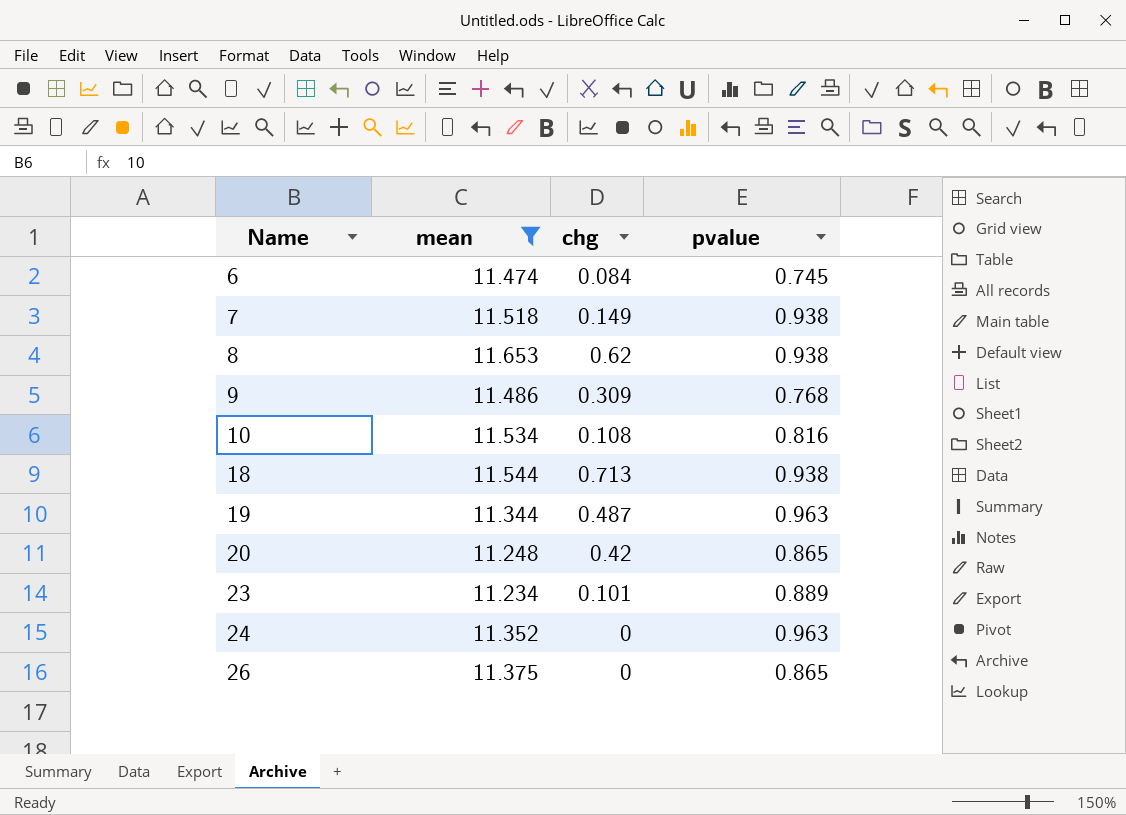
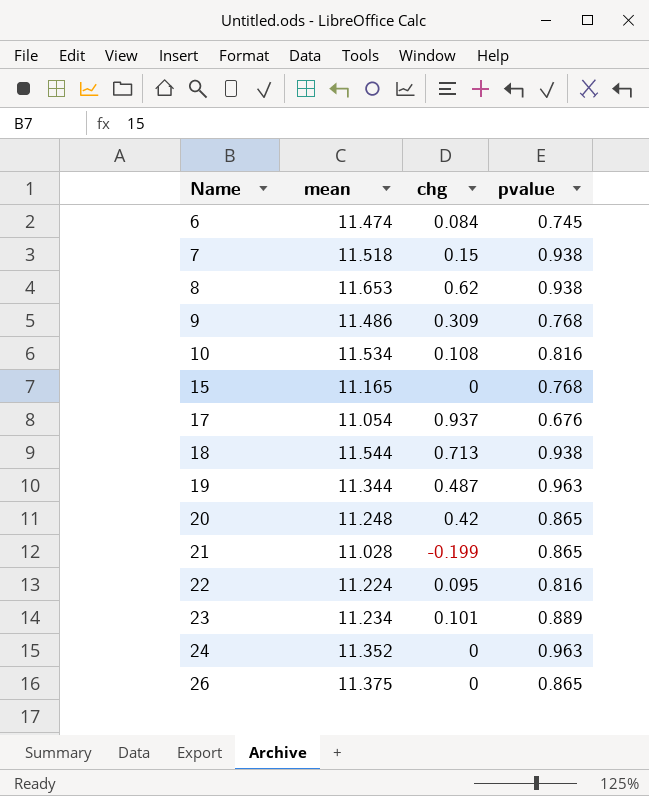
filter: mean >= 11.234 -> none
7 | chg: 0.149 -> 0.15

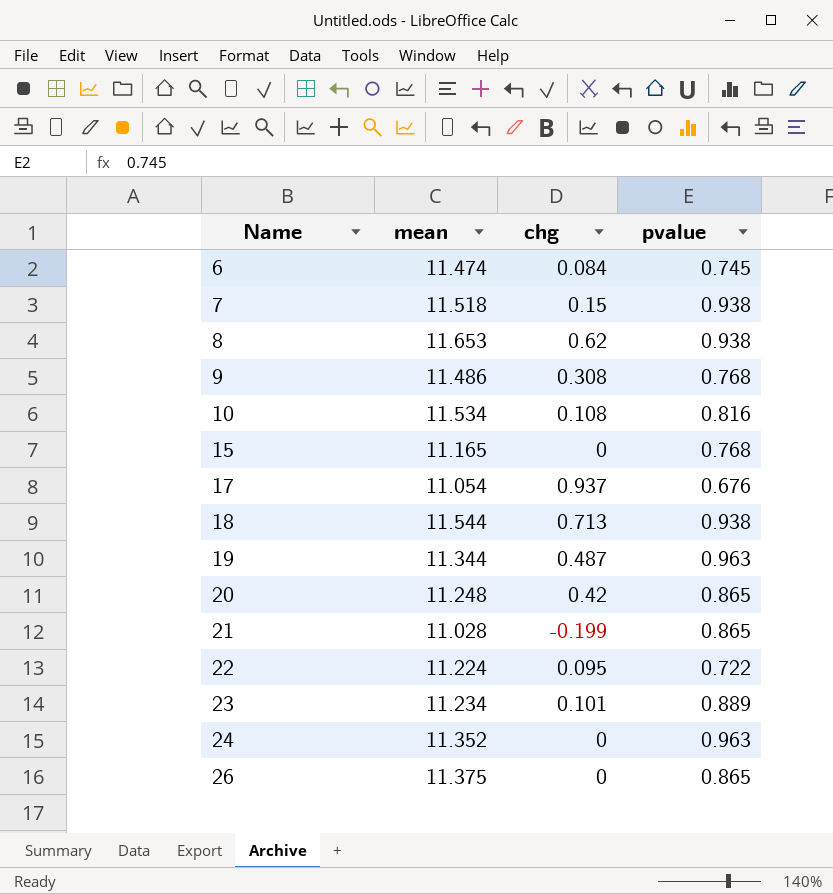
9 | chg: 0.309 -> 0.308
22 | pvalue: 0.816 -> 0.722

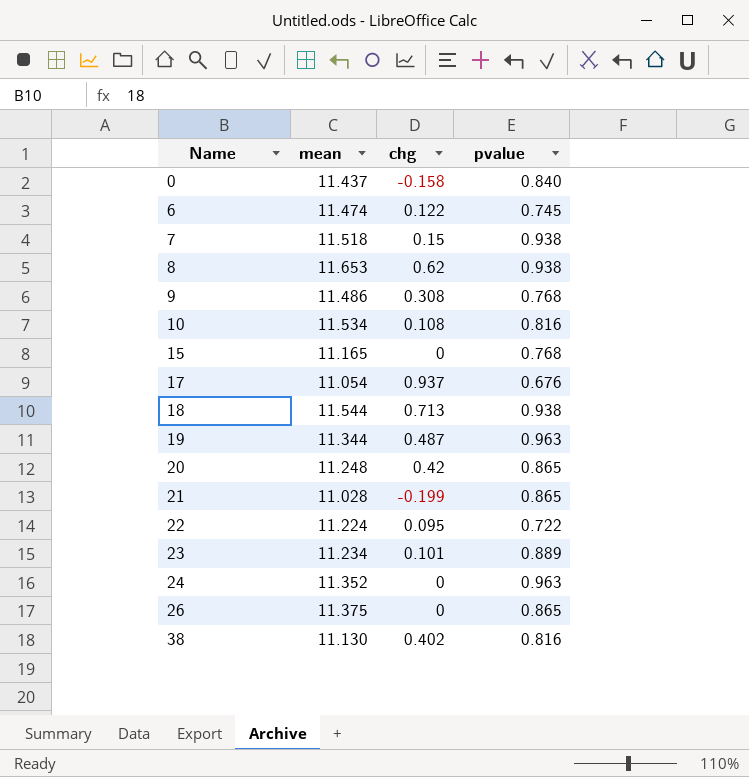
row 0: none -> 11.437 | -0.158 | 0.840
6 | chg: 0.084 -> 0.122
row 38: none -> 11.130 | 0.402 | 0.816

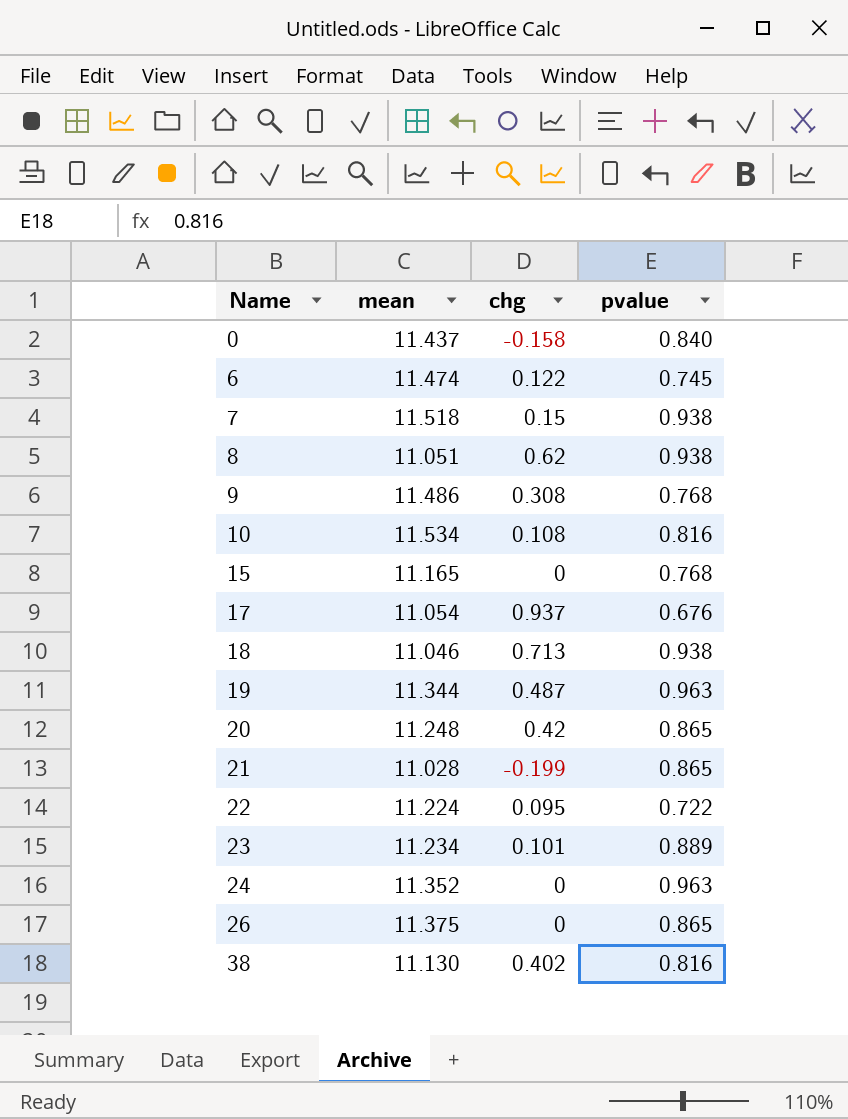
8 | mean: 11.653 -> 11.051
18 | mean: 11.544 -> 11.046

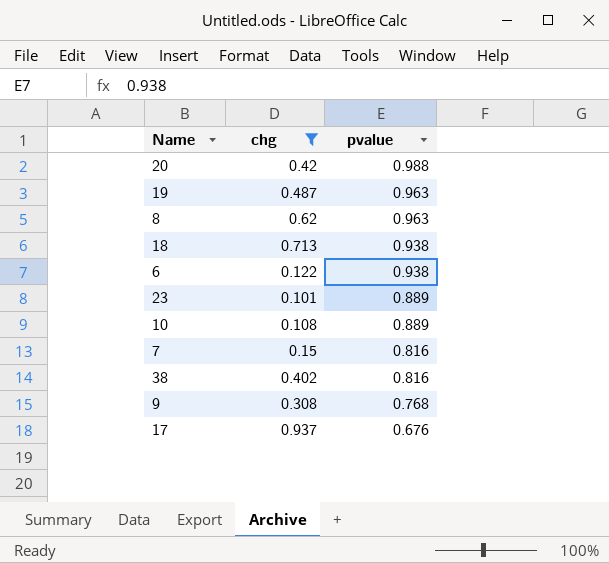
filter: none -> chg >= 0.101
row order: Name ascending -> pvalue descending
column mean | position: 2 -> none
20 | pvalue: 0.865 -> 0.988
8 | pvalue: 0.938 -> 0.963
6 | pvalue: 0.745 -> 0.938
10 | pvalue: 0.816 -> 0.889
7 | pvalue: 0.938 -> 0.816

